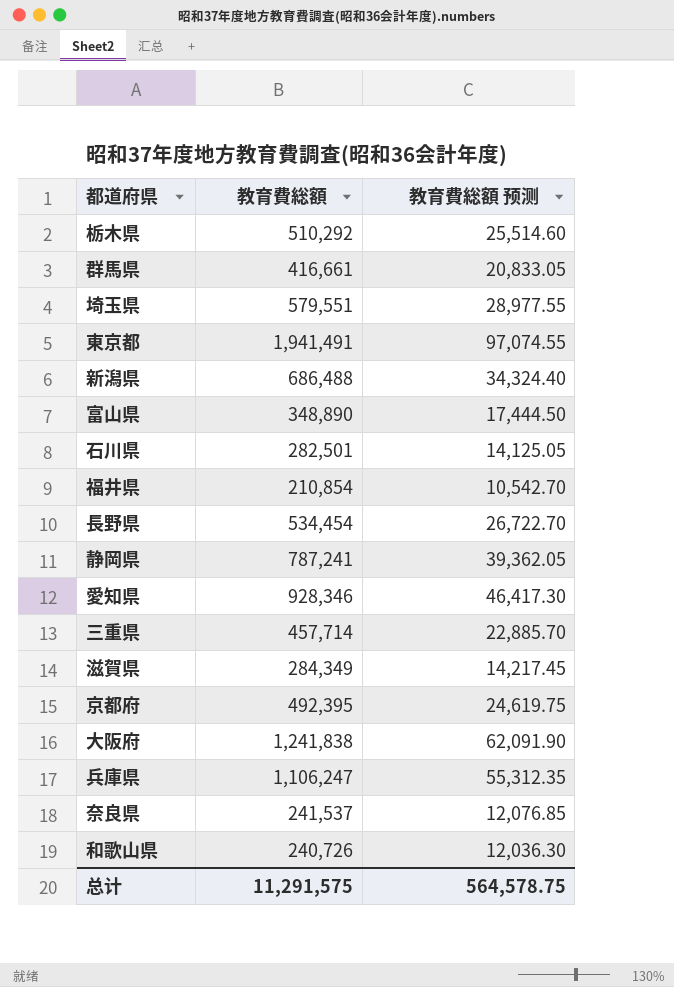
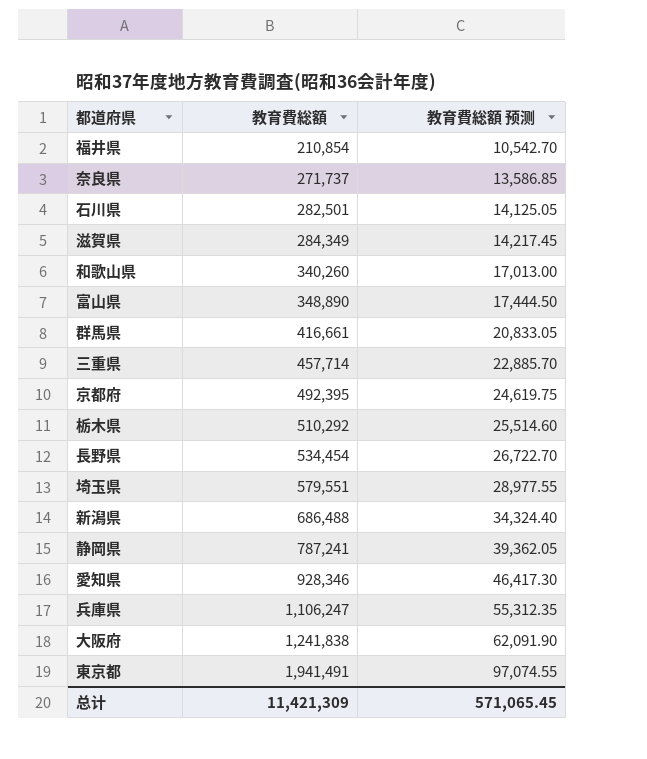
row order: none -> 教育費総額 ascending
奈良県 | 教育費総額: 241,537 -> 271,737
奈良県 | 教育費総額 预测: 12,076.85 -> 13,586.85
和歌山県 | 教育費総額: 240,726 -> 340,260
和歌山県 | 教育費総額 预测: 12,036.30 -> 17,013.00
总计 | 教育費総額: 11,291,575 -> 11,421,309
总计 | 教育費総額 预测: 564,578.75 -> 571,065.45

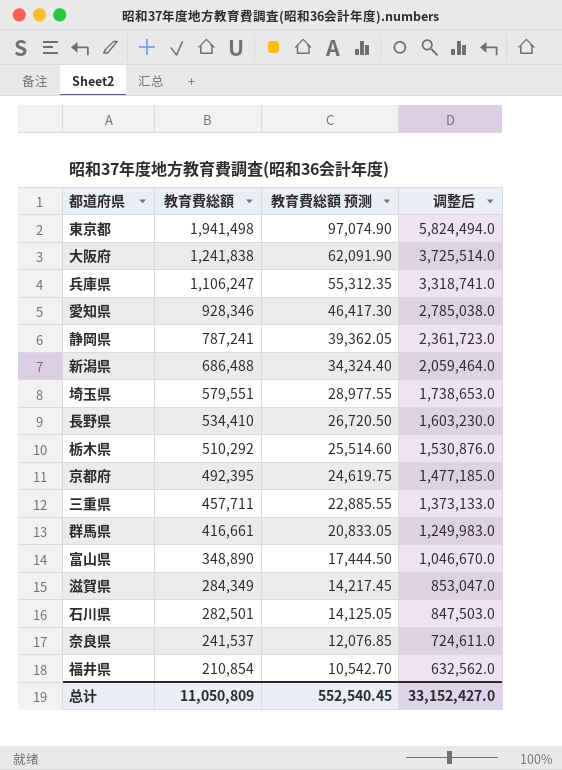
row order: 教育費総額 ascending -> 教育費総額 descending
column 调整后 | formula: none -> [教育費総額] * 3
row 和歌山県: 340,260 | 17,013.00 -> none
東京都 | 教育費総額: 1,941,491 -> 1,941,498
東京都 | 教育費総額 预测: 97,074.55 -> 97,074.90
長野県 | 教育費総額: 534,454 -> 534,410
長野県 | 教育費総額 预测: 26,722.70 -> 26,720.50
三重県 | 教育費総額: 457,714 -> 457,711
三重県 | 教育費総額 预测: 22,885.70 -> 22,885.55
奈良県 | 教育費総額: 271,737 -> 241,537
奈良県 | 教育費総額 预测: 13,586.85 -> 12,076.85
总计 | 教育費総額: 11,421,309 -> 11,050,809
总计 | 教育費総額 预测: 571,065.45 -> 552,540.45

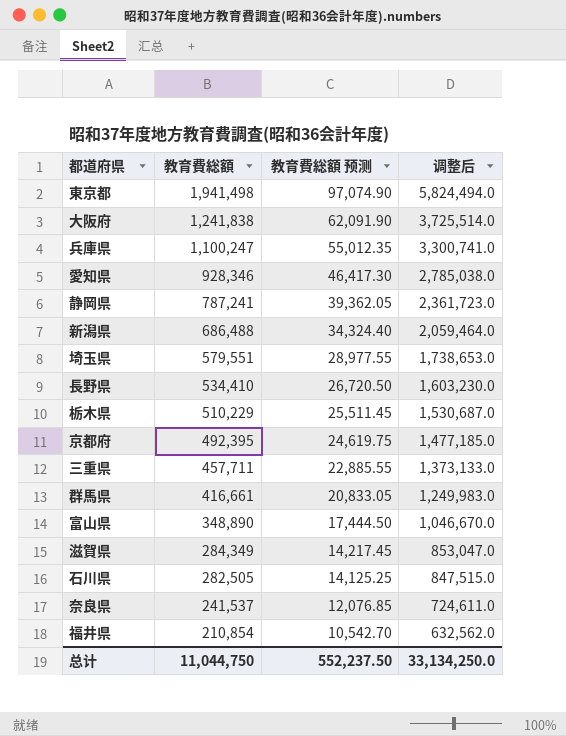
兵庫県 | 教育費総額: 1,106,247 -> 1,100,247
兵庫県 | 教育費総額 预测: 55,312.35 -> 55,012.35
兵庫県 | 调整后: 3,318,741.0 -> 3,300,741.0
栃木県 | 教育費総額: 510,292 -> 510,229
栃木県 | 教育費総額 预测: 25,514.60 -> 25,511.45
栃木県 | 调整后: 1,530,876.0 -> 1,530,687.0
石川県 | 教育費総額: 282,501 -> 282,505
石川県 | 教育費総額 预测: 14,125.05 -> 14,125.25
石川県 | 调整后: 847,503.0 -> 847,515.0
总计 | 教育費総額: 11,050,809 -> 11,044,750
总计 | 教育費総額 预测: 552,540.45 -> 552,237.50
总计 | 调整后: 33,152,427.0 -> 33,134,250.0

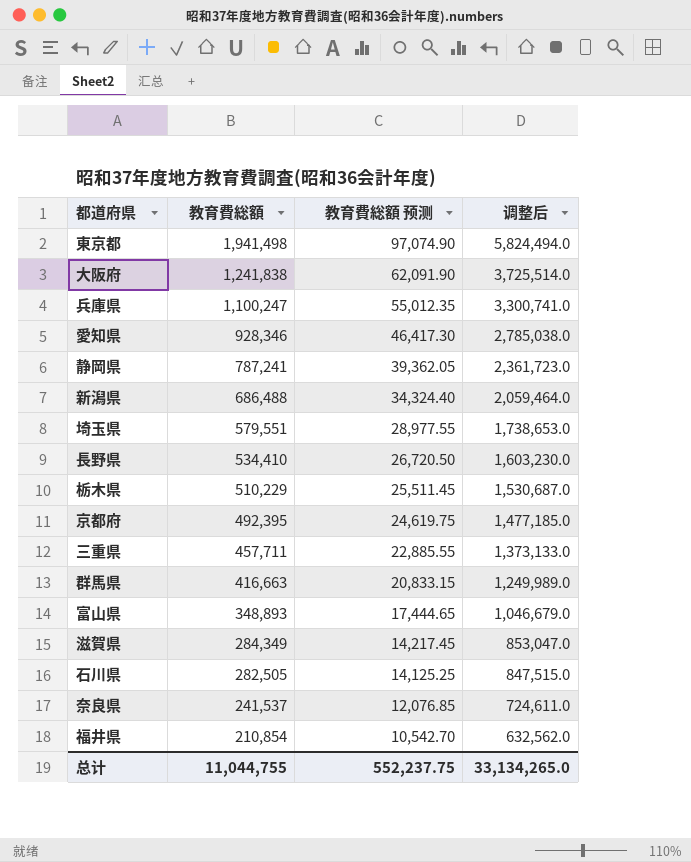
群馬県 | 教育費総額: 416,661 -> 416,663
群馬県 | 教育費総額 预测: 20,833.05 -> 20,833.15
群馬県 | 调整后: 1,249,983.0 -> 1,249,989.0
富山県 | 教育費総額: 348,890 -> 348,893
富山県 | 教育費総額 预测: 17,444.50 -> 17,444.65
富山県 | 调整后: 1,046,670.0 -> 1,046,679.0
总计 | 教育費総額: 11,044,750 -> 11,044,755
总计 | 教育費総額 预测: 552,237.50 -> 552,237.75
总计 | 调整后: 33,134,250.0 -> 33,134,265.0

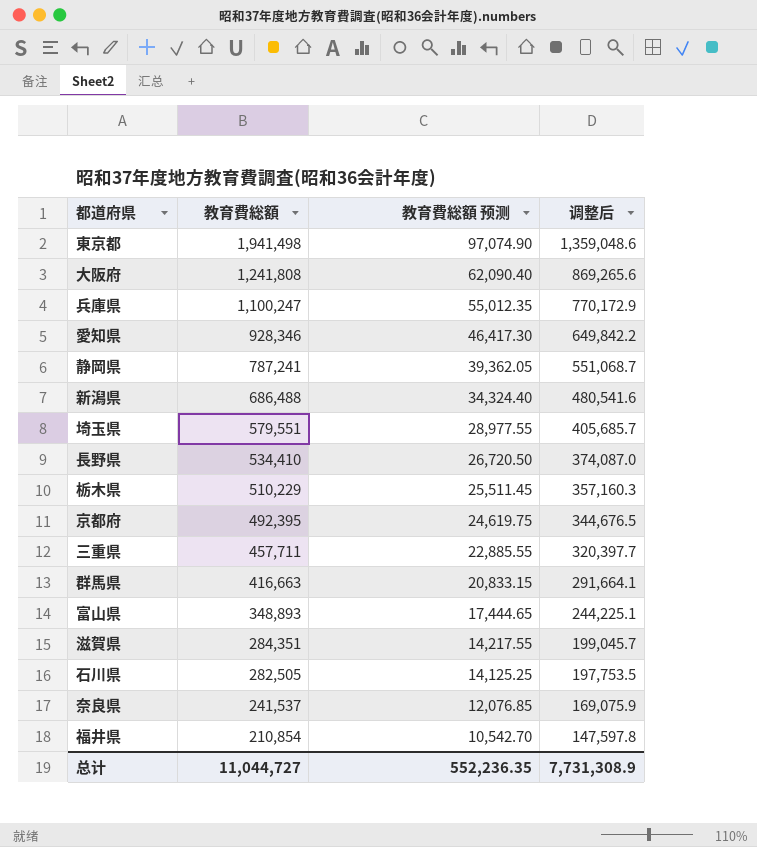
column 调整后 | formula: [教育費総額] * 3 -> [教育費総額] * 0.7
大阪府 | 教育費総額: 1,241,838 -> 1,241,808
大阪府 | 教育費総額 预测: 62,091.90 -> 62,090.40
滋賀県 | 教育費総額: 284,349 -> 284,351
滋賀県 | 教育費総額 预测: 14,217.45 -> 14,217.55
总计 | 教育費総額: 11,044,755 -> 11,044,727
总计 | 教育費総額 预测: 552,237.75 -> 552,236.35
总计 | 调整后: 33,134,265.0 -> 7,731,308.9

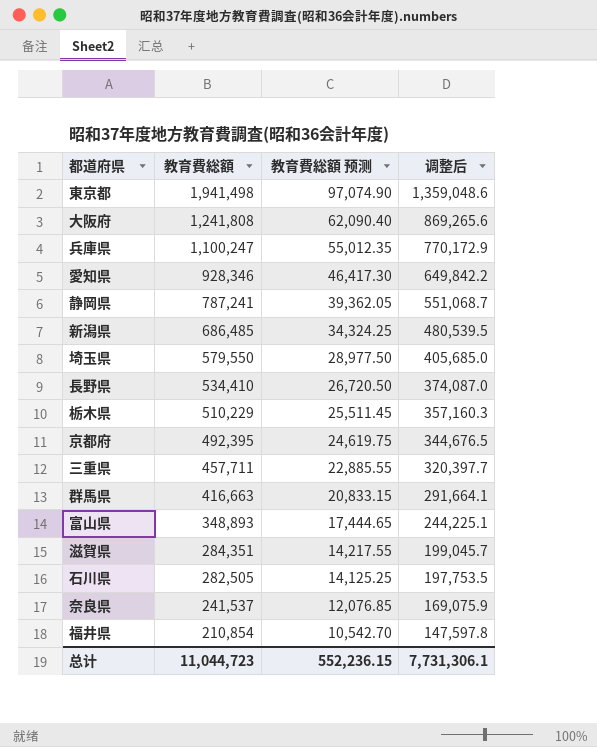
新潟県 | 教育費総額: 686,488 -> 686,485
新潟県 | 教育費総額 预测: 34,324.40 -> 34,324.25
新潟県 | 调整后: 480,541.6 -> 480,539.5
埼玉県 | 教育費総額: 579,551 -> 579,550
埼玉県 | 教育費総額 预测: 28,977.55 -> 28,977.50
埼玉県 | 调整后: 405,685.7 -> 405,685.0
总计 | 教育費総額: 11,044,727 -> 11,044,723
总计 | 教育費総額 预测: 552,236.35 -> 552,236.15
总计 | 调整后: 7,731,308.9 -> 7,731,306.1

